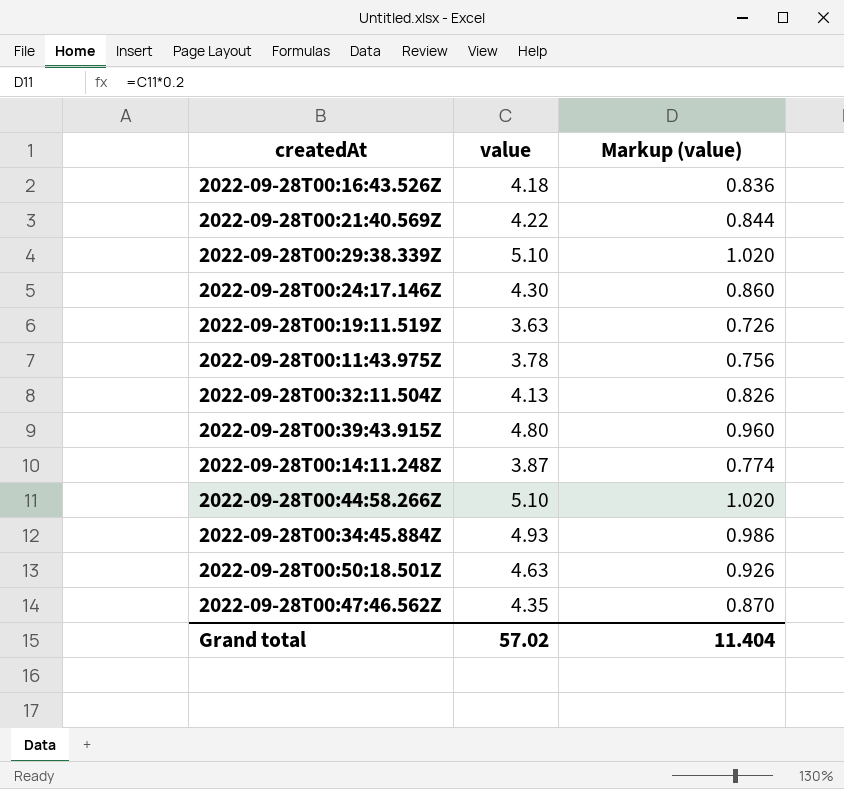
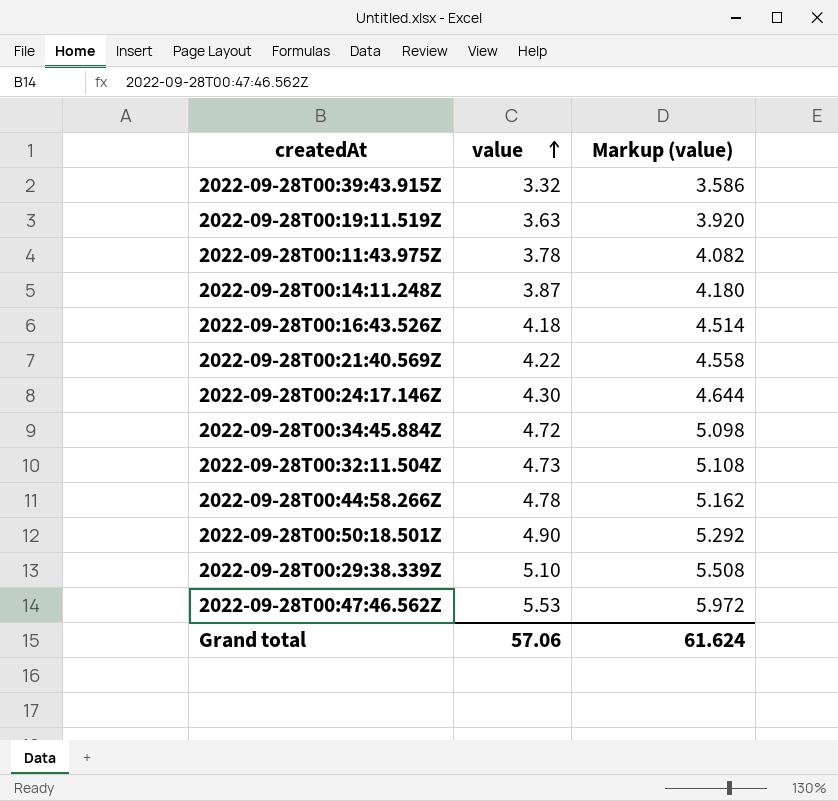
row order: none -> value ascending
column Markup (value) | formula: [value] * 0.2 -> [value] * 1.08
2022-09-28T00:39:43.915Z | value: 4.80 -> 3.32
2022-09-28T00:34:45.884Z | value: 4.93 -> 4.72
2022-09-28T00:32:11.504Z | value: 4.13 -> 4.73
2022-09-28T00:44:58.266Z | value: 5.10 -> 4.78
2022-09-28T00:50:18.501Z | value: 4.63 -> 4.90
2022-09-28T00:47:46.562Z | value: 4.35 -> 5.53
Grand total | value: 57.02 -> 57.06
Grand total | Markup (value): 11.404 -> 61.624

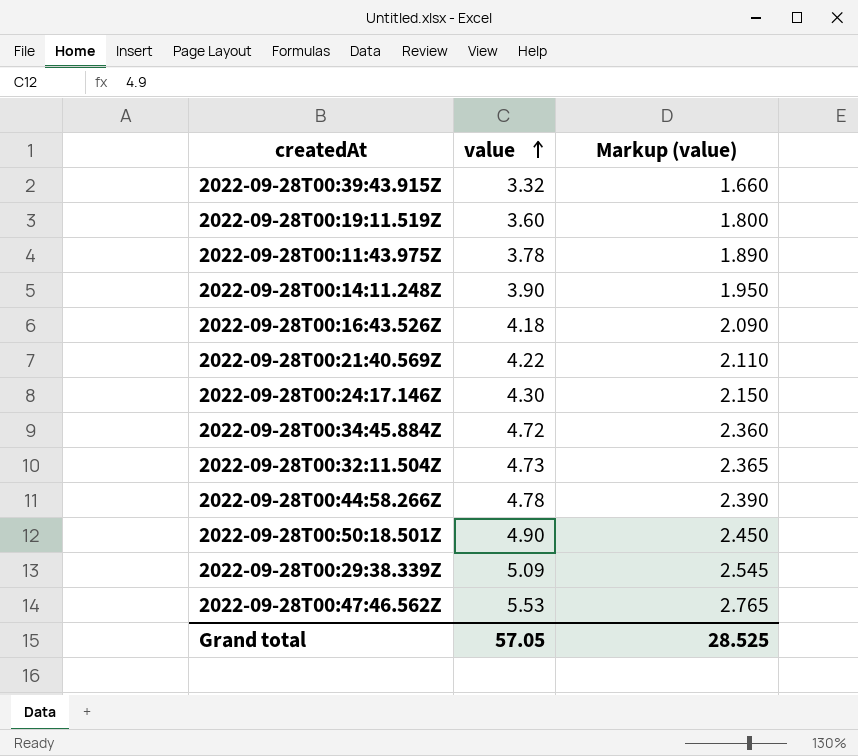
column Markup (value) | formula: [value] * 1.08 -> [value] * 0.5
2022-09-28T00:19:11.519Z | value: 3.63 -> 3.60
2022-09-28T00:14:11.248Z | value: 3.87 -> 3.90
2022-09-28T00:29:38.339Z | value: 5.10 -> 5.09
Grand total | value: 57.06 -> 57.05
Grand total | Markup (value): 61.624 -> 28.525

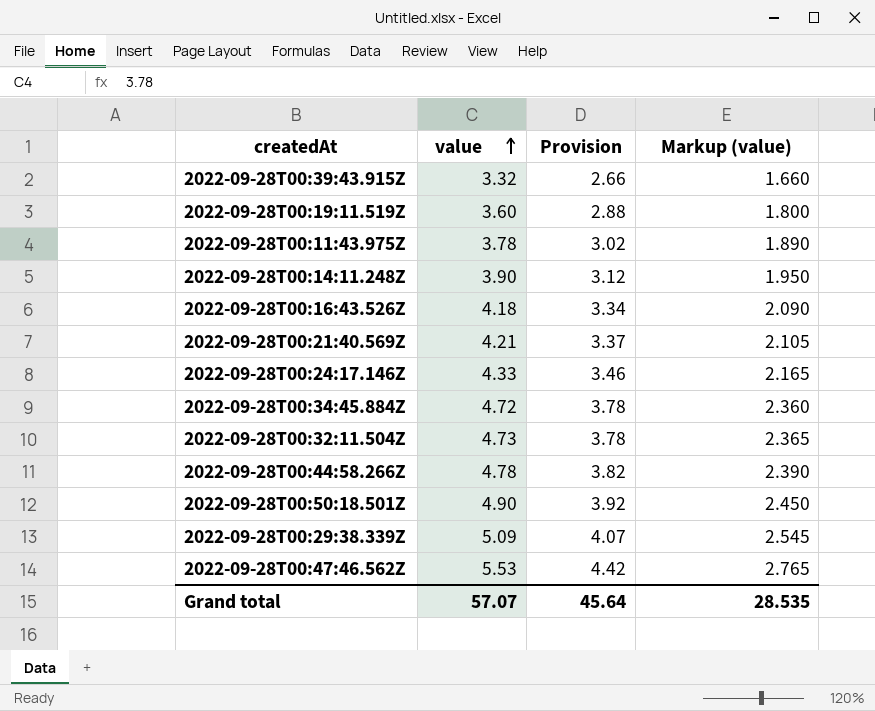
column Provision | formula: none -> [value] * 0.8
2022-09-28T00:21:40.569Z | value: 4.22 -> 4.21
2022-09-28T00:21:40.569Z | Markup (value): 2.110 -> 2.105
2022-09-28T00:24:17.146Z | value: 4.30 -> 4.33
2022-09-28T00:24:17.146Z | Markup (value): 2.150 -> 2.165
Grand total | value: 57.05 -> 57.07
Grand total | Markup (value): 28.525 -> 28.535

